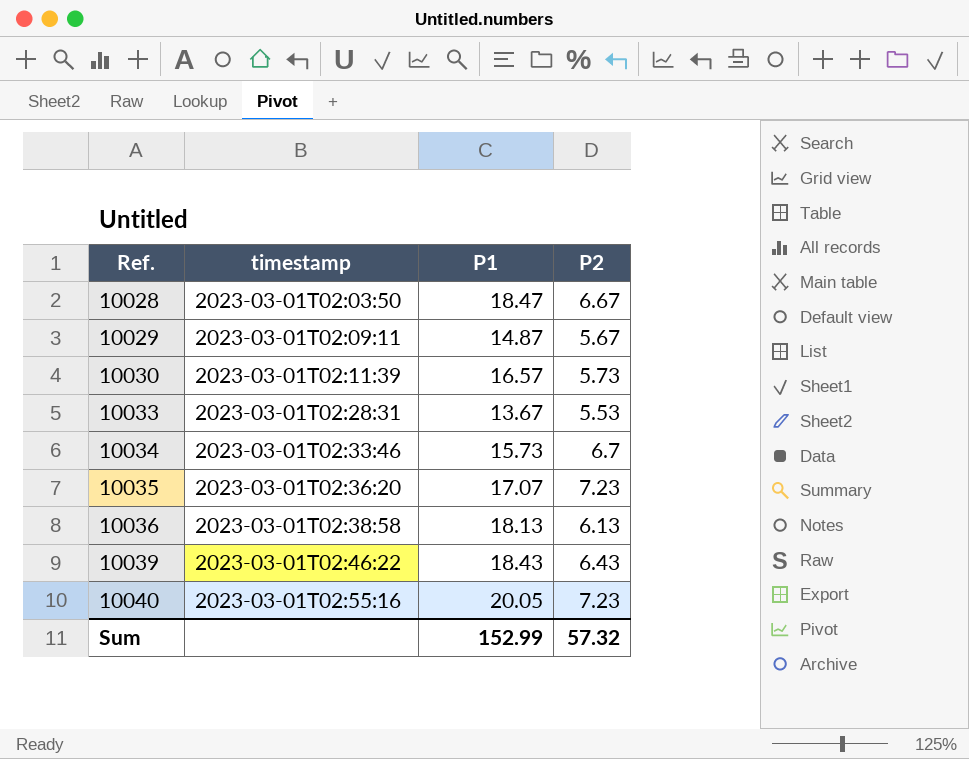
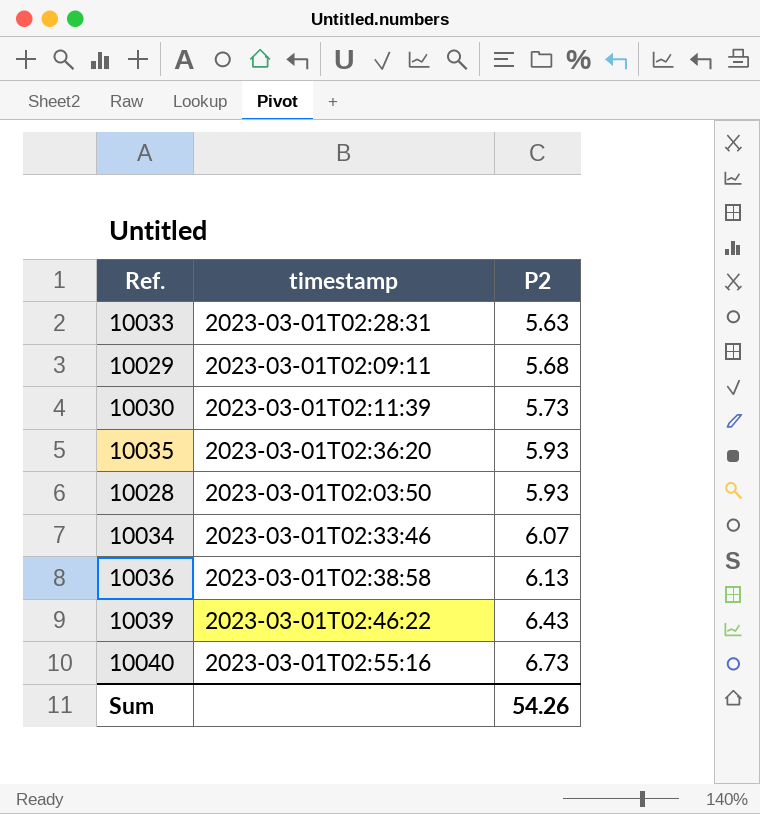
row order: Ref. ascending -> P2 ascending
column P1 | position: 3 -> none
10033 | P2: 5.53 -> 5.63
10029 | P2: 5.67 -> 5.68
10035 | P2: 7.23 -> 5.93
10028 | P2: 6.67 -> 5.93
10034 | P2: 6.7 -> 6.07
10040 | P2: 7.23 -> 6.73
Sum | P2: 57.32 -> 54.26

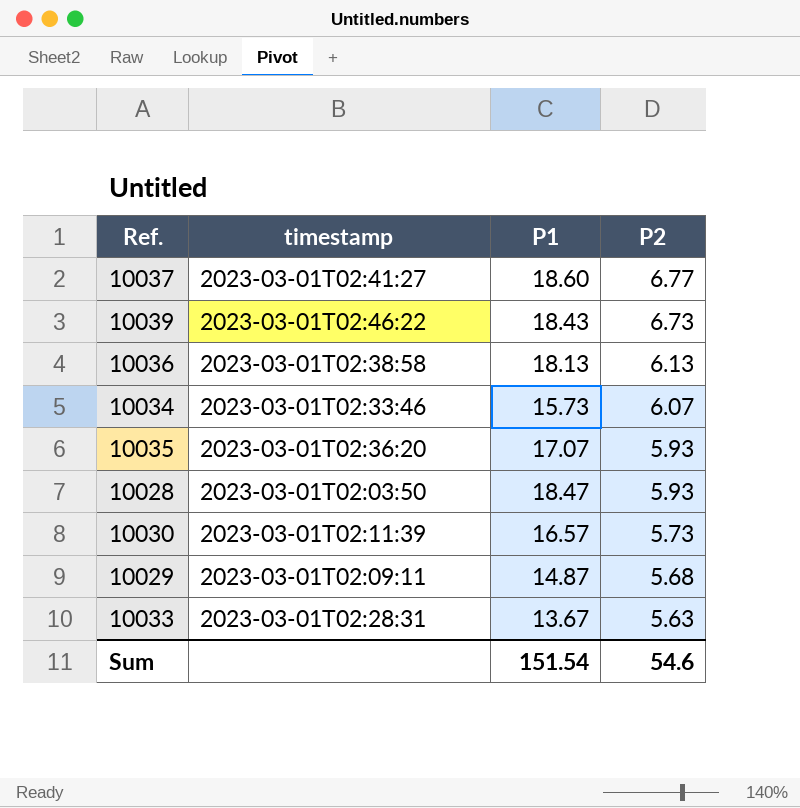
row order: P2 ascending -> P2 descending
column P1 | position: none -> 3
row 10040: 2023-03-01T02:55:16 | 6.73 -> none
row 10037: none -> 2023-03-01T02:41:27 | 18.60 | 6.77
10039 | P2: 6.43 -> 6.73
Sum | P2: 54.26 -> 54.6

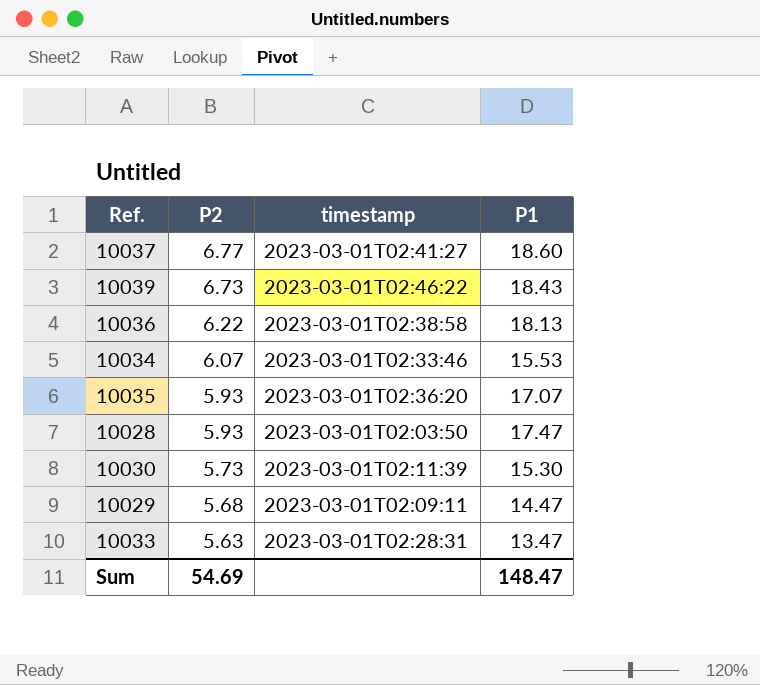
column P2 | position: 4 -> 2
10036 | P2: 6.13 -> 6.22
10034 | P1: 15.73 -> 15.53
10028 | P1: 18.47 -> 17.47
10030 | P1: 16.57 -> 15.30
10029 | P1: 14.87 -> 14.47
10033 | P1: 13.67 -> 13.47
Sum | P2: 54.6 -> 54.69
Sum | P1: 151.54 -> 148.47

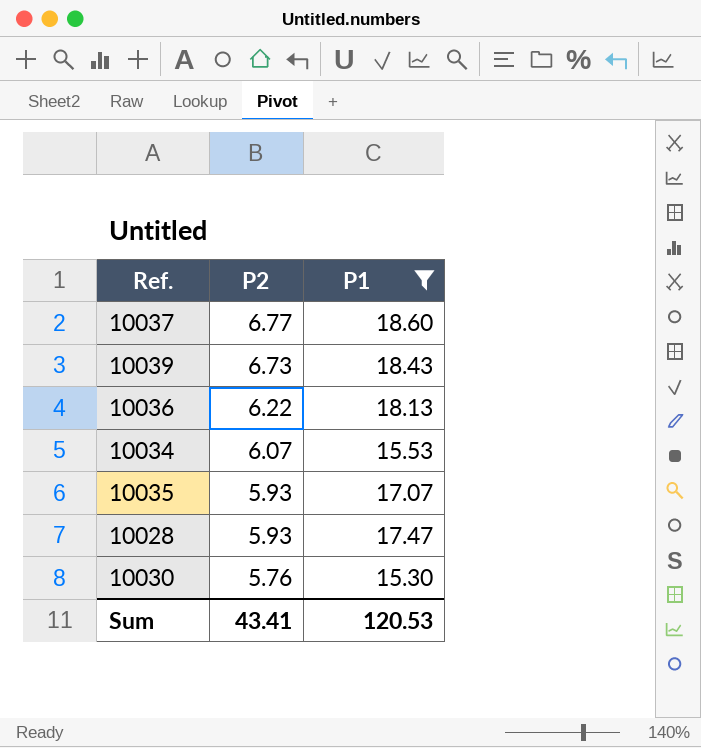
filter: none -> P1 >= 15.30
column timestamp | position: 3 -> none
10030 | P2: 5.73 -> 5.76
Sum | P2: 54.69 -> 43.41
Sum | P1: 148.47 -> 120.53

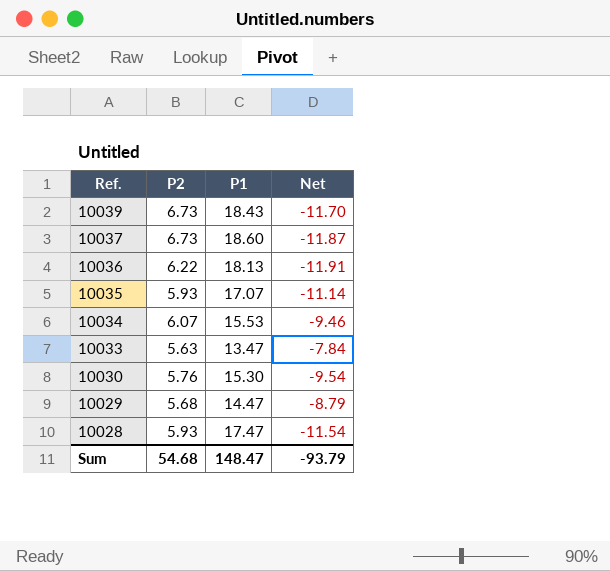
filter: P1 >= 15.30 -> none
row order: P2 descending -> Ref. descending
column Net | formula: none -> [P2] - [P1]
10037 | P2: 6.77 -> 6.73
Sum | P2: 43.41 -> 54.68
Sum | P1: 120.53 -> 148.47

